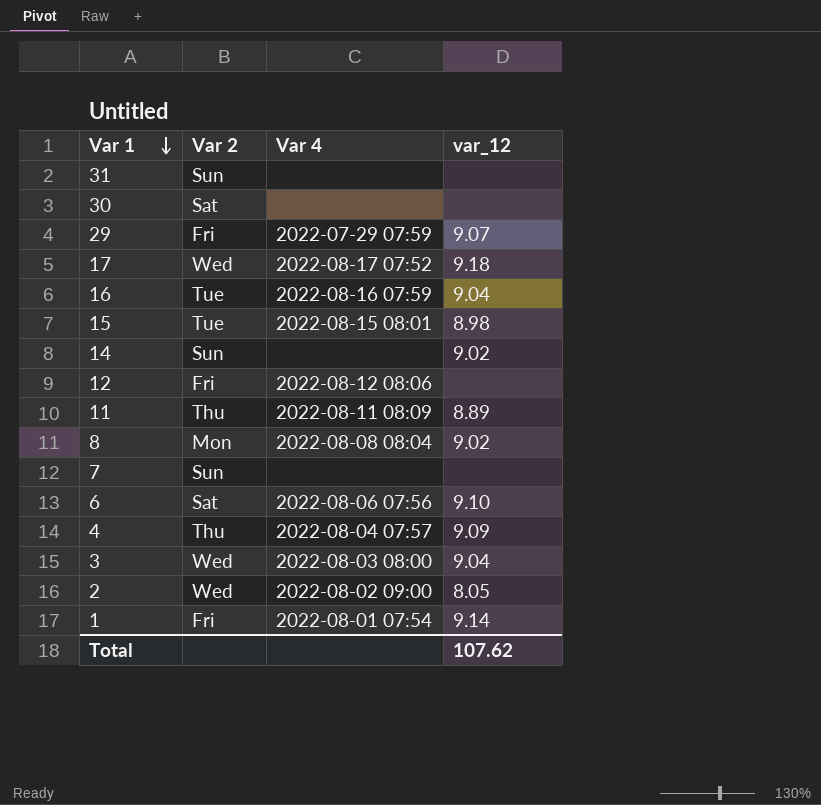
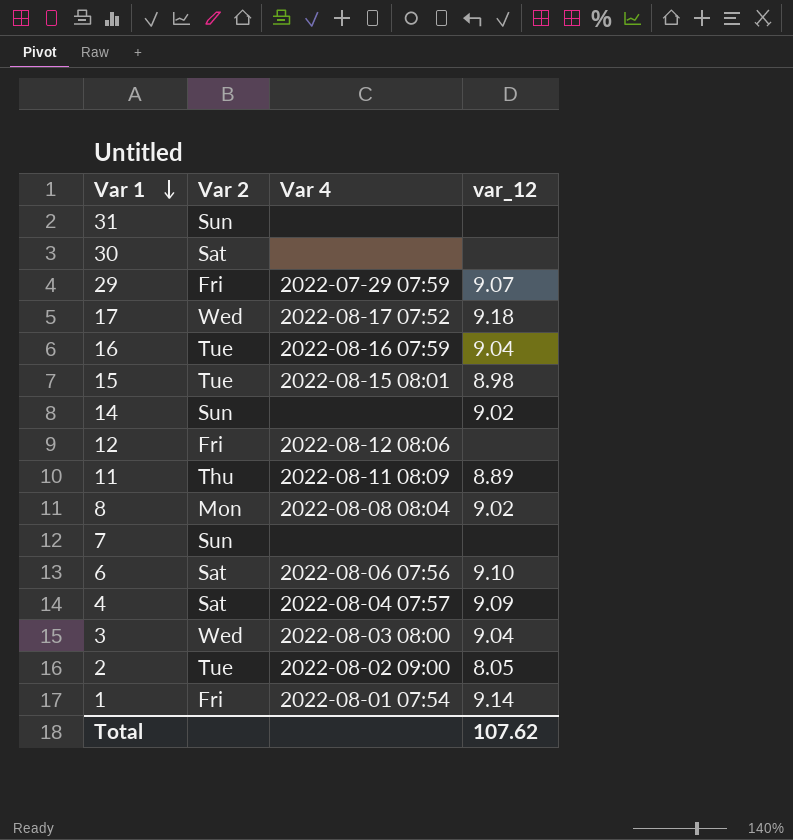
4 | Var 2: Thu -> Sat
2 | Var 2: Wed -> Tue

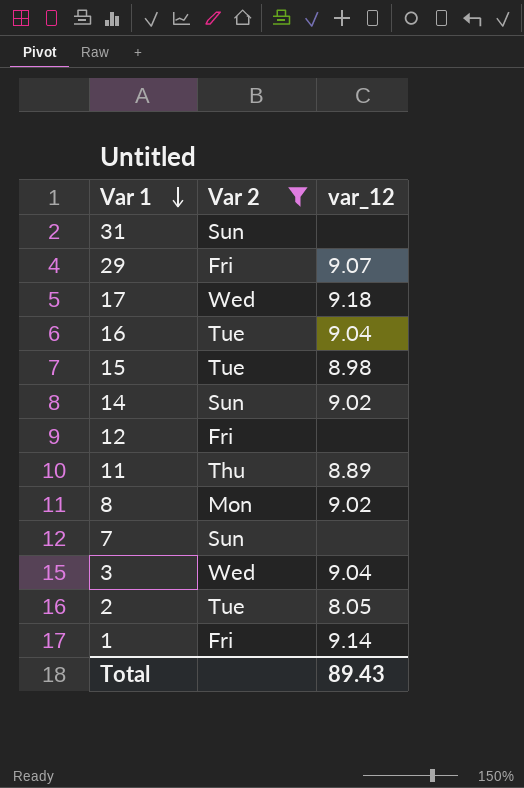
filter: none -> Var 2 != Sat
column Var 4 | position: 3 -> none
Total | var_12: 107.62 -> 89.43

